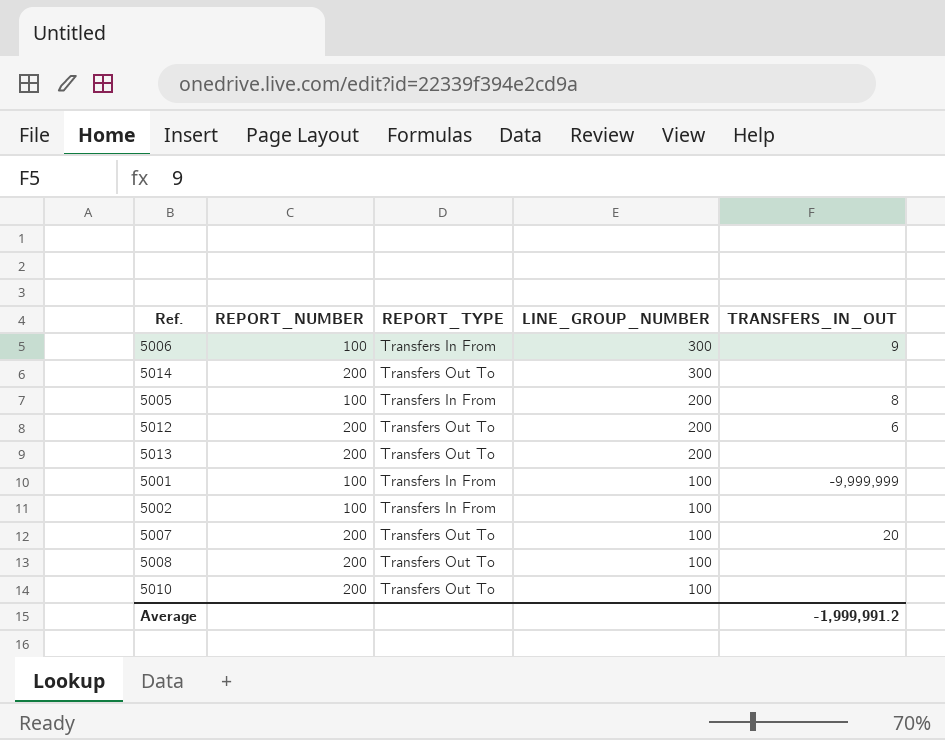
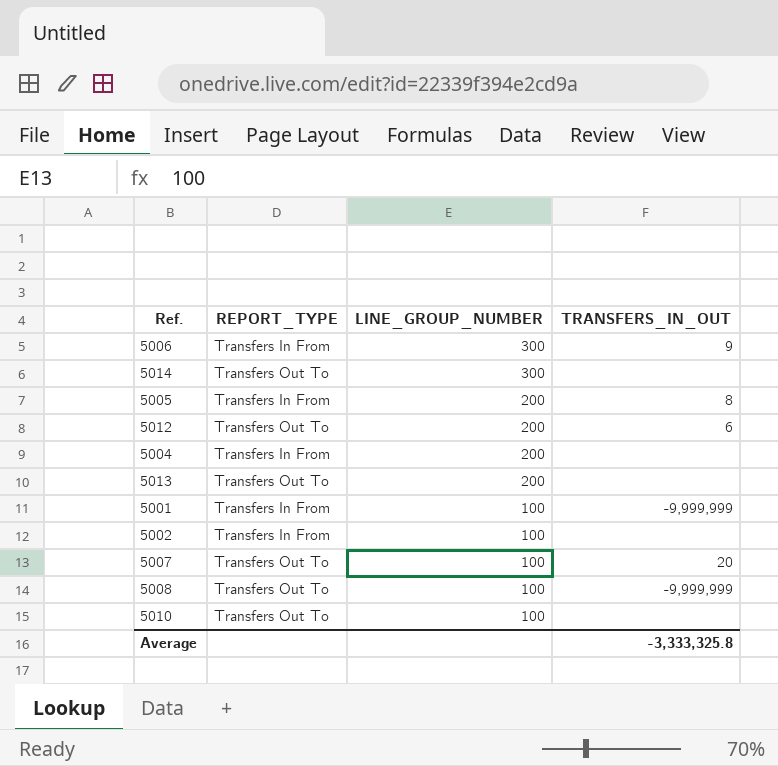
column REPORT_NUMBER | position: 2 -> none
row 5004: none -> Transfers In From | 200 | none
5008 | TRANSFERS_IN_OUT: none -> -9,999,999
Average | TRANSFERS_IN_OUT: -1,999,991.2 -> -3,333,325.8

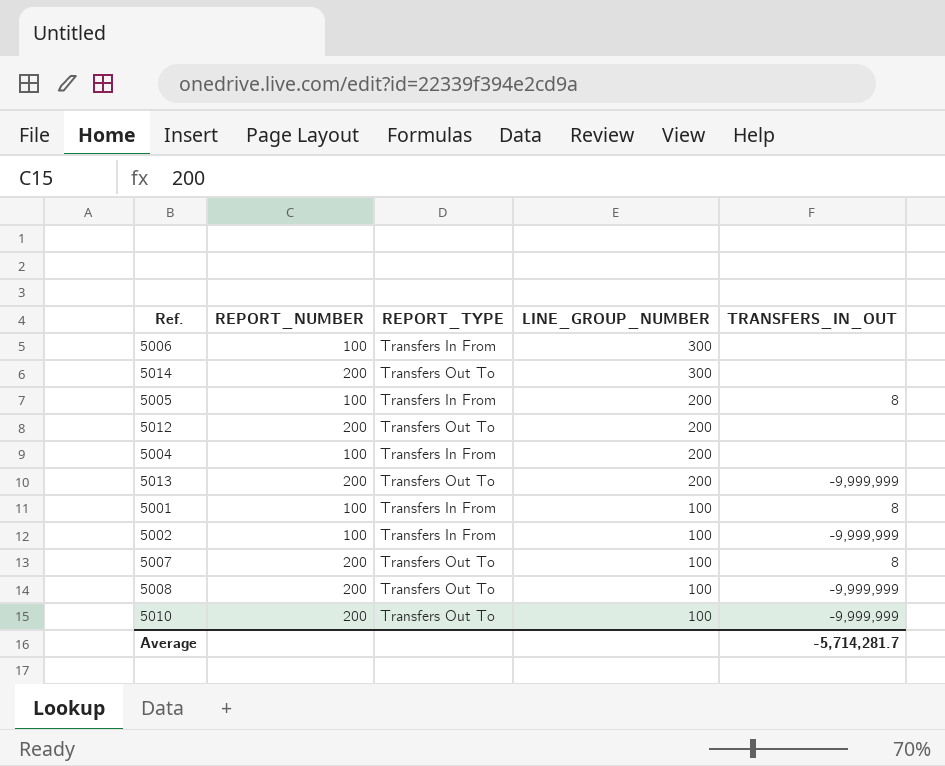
column REPORT_NUMBER | position: none -> 2
5006 | TRANSFERS_IN_OUT: 9 -> none
5012 | TRANSFERS_IN_OUT: 6 -> none
5013 | TRANSFERS_IN_OUT: none -> -9,999,999
5001 | TRANSFERS_IN_OUT: -9,999,999 -> 8
5002 | TRANSFERS_IN_OUT: none -> -9,999,999
5007 | TRANSFERS_IN_OUT: 20 -> 8
5010 | TRANSFERS_IN_OUT: none -> -9,999,999
Average | TRANSFERS_IN_OUT: -3,333,325.8 -> -5,714,281.7

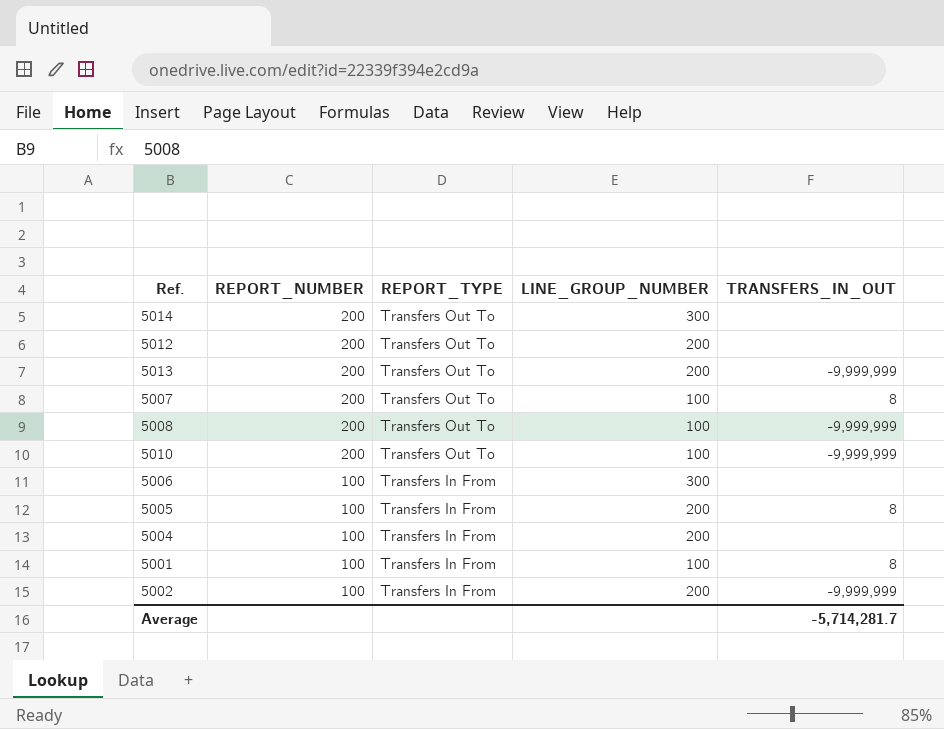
row order: LINE_GROUP_NUMBER descending -> REPORT_NUMBER descending
5002 | LINE_GROUP_NUMBER: 100 -> 200

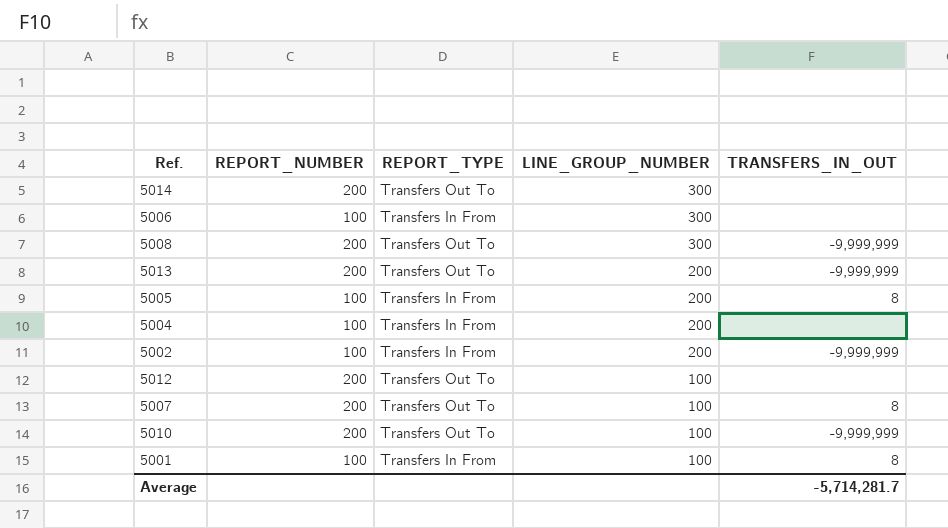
row order: REPORT_NUMBER descending -> LINE_GROUP_NUMBER descending
5008 | LINE_GROUP_NUMBER: 100 -> 300
5012 | LINE_GROUP_NUMBER: 200 -> 100

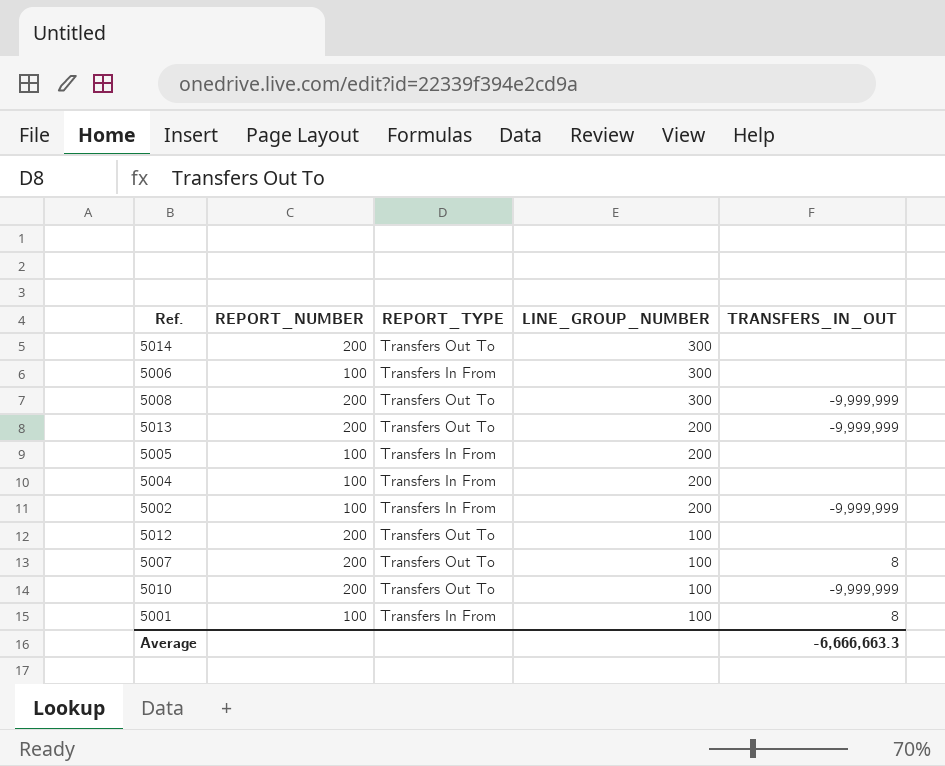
5005 | TRANSFERS_IN_OUT: 8 -> none
Average | TRANSFERS_IN_OUT: -5,714,281.7 -> -6,666,663.3

